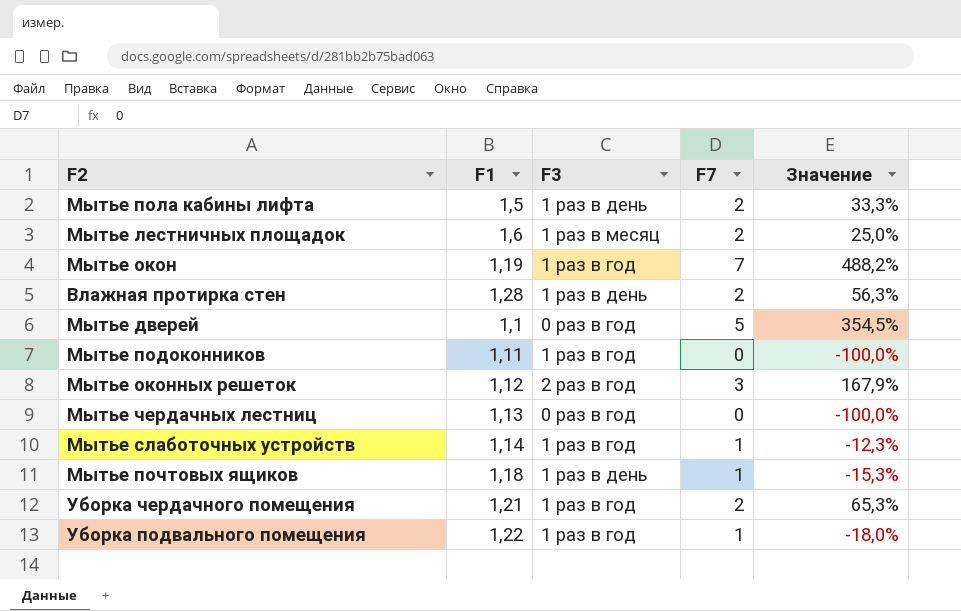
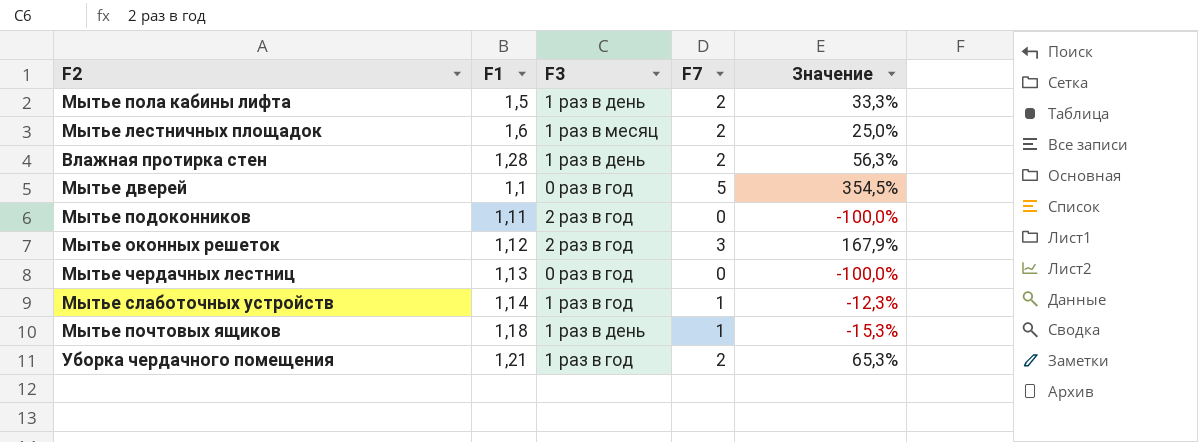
row Мытье окон: 1,19 | 1 раз в год | 7 | 488,2% -> none
row Уборка подвального помещения: 1,22 | 1 раз в год | 1 | -18,0% -> none
Мытье подоконников | F3: 1 раз в год -> 2 раз в год

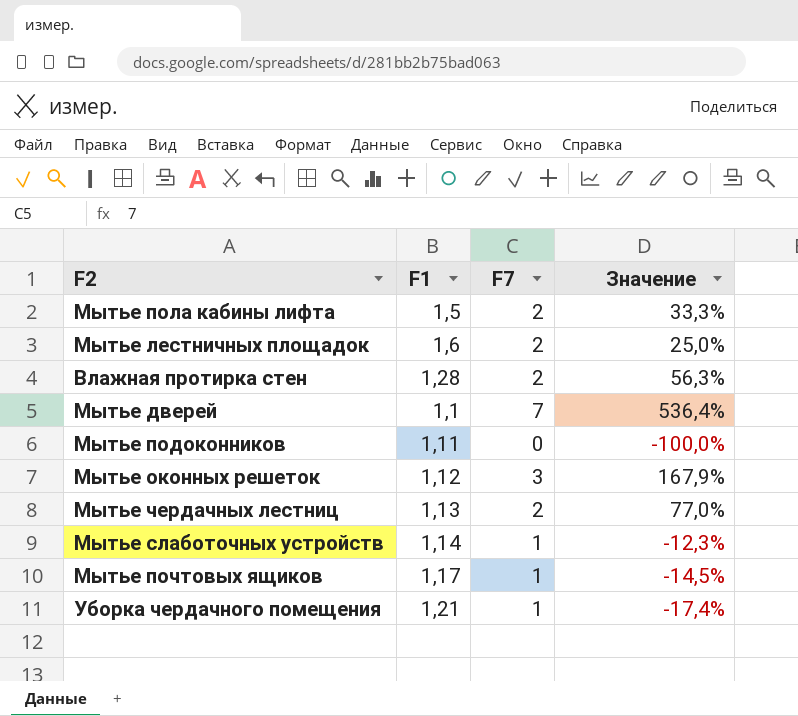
column F3 | position: 3 -> none
Мытье дверей | F7: 5 -> 7
Мытье дверей | Значение: 354,5% -> 536,4%
Мытье чердачных лестниц | F7: 0 -> 2
Мытье чердачных лестниц | Значение: -100,0% -> 77,0%
Мытье почтовых ящиков | F1: 1,18 -> 1,17
Мытье почтовых ящиков | Значение: -15,3% -> -14,5%
Уборка чердачного помещения | F7: 2 -> 1
Уборка чердачного помещения | Значение: 65,3% -> -17,4%

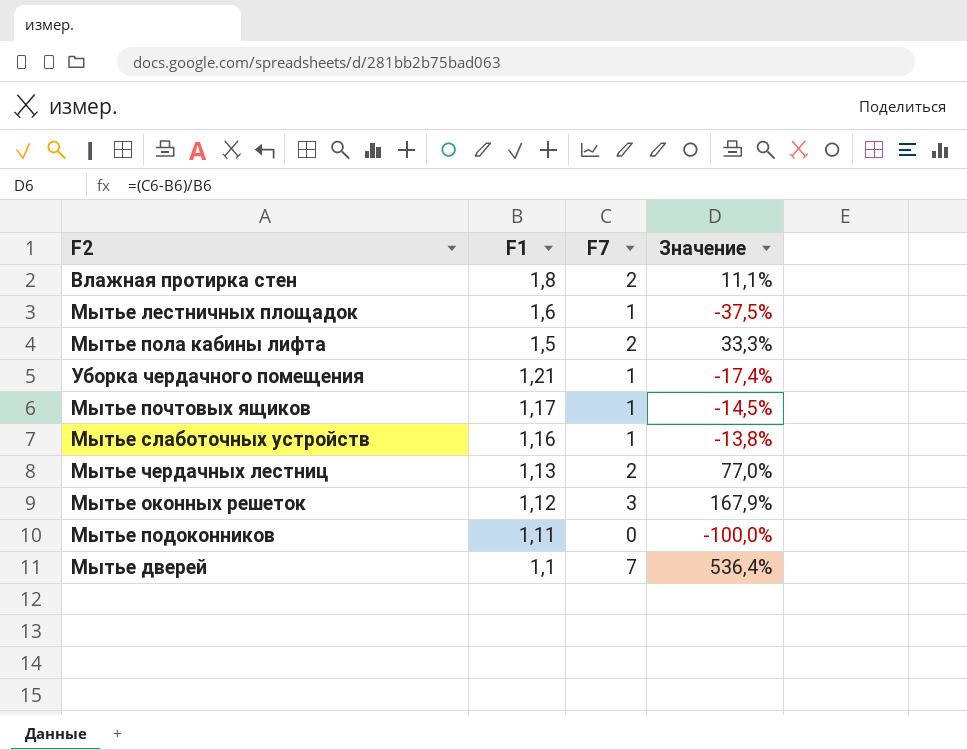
row order: none -> F1 descending
Влажная протирка стен | F1: 1,28 -> 1,8
Влажная протирка стен | Значение: 56,3% -> 11,1%
Мытье лестничных площадок | F7: 2 -> 1
Мытье лестничных площадок | Значение: 25,0% -> -37,5%
Мытье слаботочных устройств | F1: 1,14 -> 1,16
Мытье слаботочных устройств | Значение: -12,3% -> -13,8%

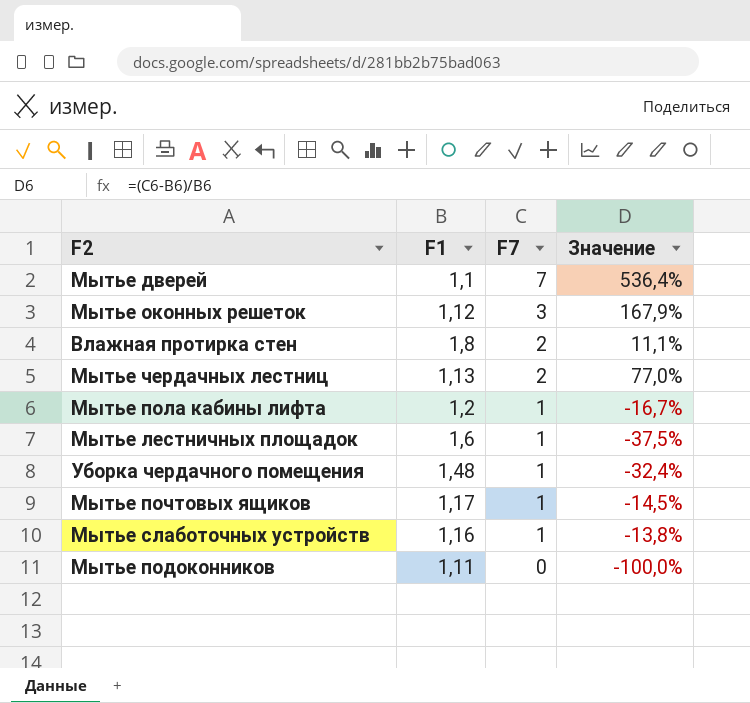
row order: F1 descending -> F7 descending
Мытье пола кабины лифта | F1: 1,5 -> 1,2
Мытье пола кабины лифта | F7: 2 -> 1
Мытье пола кабины лифта | Значение: 33,3% -> -16,7%
Уборка чердачного помещения | F1: 1,21 -> 1,48
Уборка чердачного помещения | Значение: -17,4% -> -32,4%

